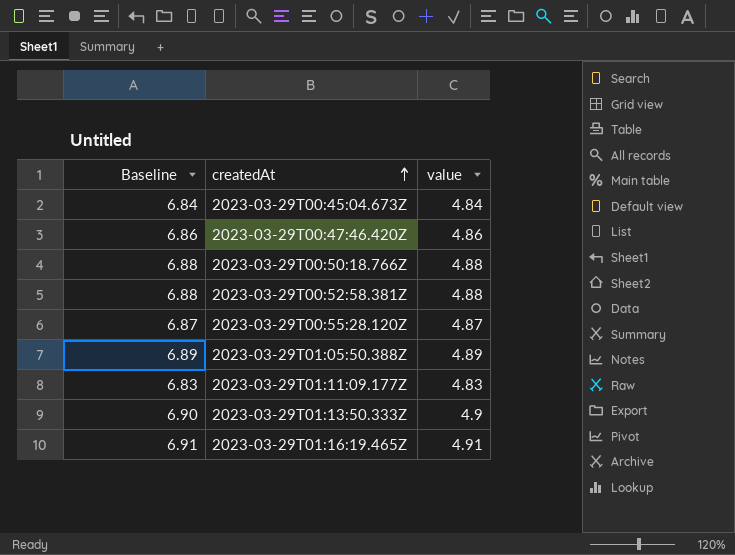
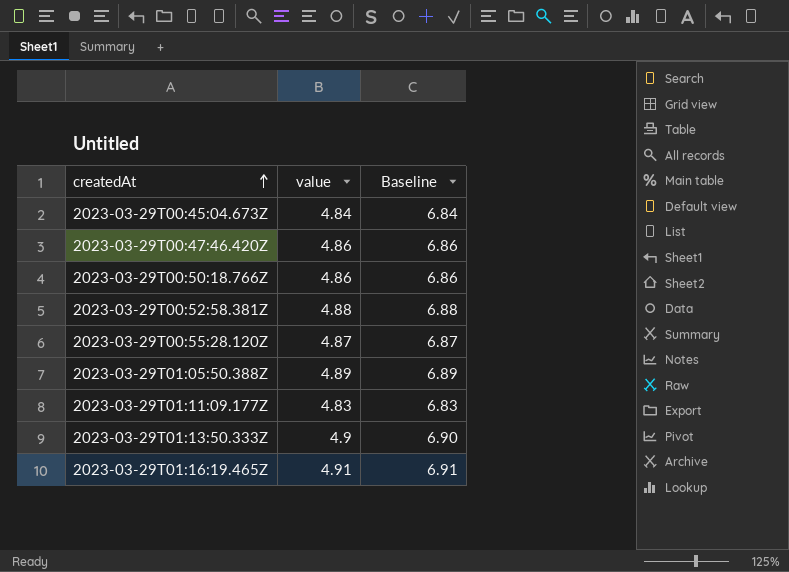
column Baseline | position: 1 -> 3
2023-03-29T00:50:18.766Z | value: 4.88 -> 4.86
2023-03-29T00:50:18.766Z | Baseline: 6.88 -> 6.86

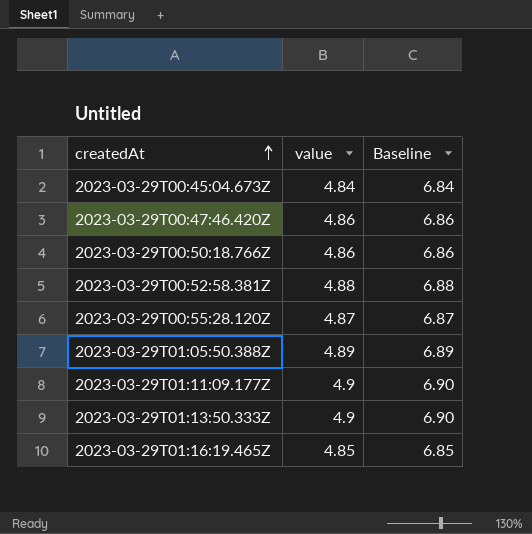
2023-03-29T01:11:09.177Z | value: 4.83 -> 4.9
2023-03-29T01:11:09.177Z | Baseline: 6.83 -> 6.90
2023-03-29T01:16:19.465Z | value: 4.91 -> 4.85
2023-03-29T01:16:19.465Z | Baseline: 6.91 -> 6.85

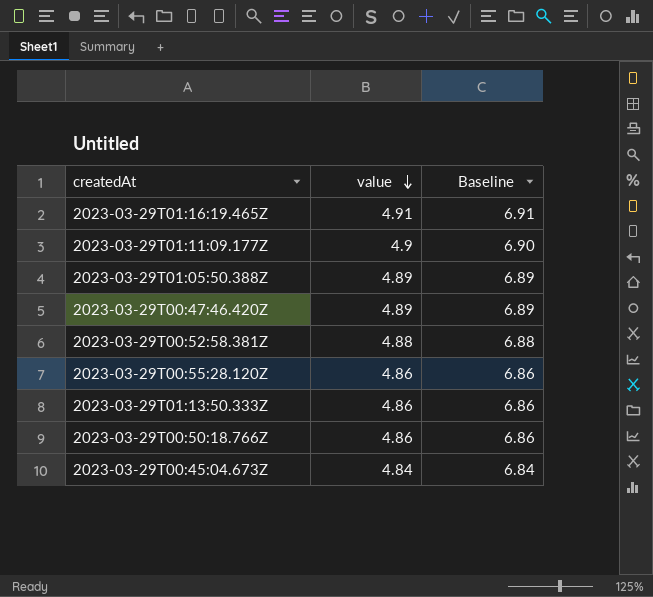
row order: createdAt ascending -> value descending
2023-03-29T01:16:19.465Z | value: 4.85 -> 4.91
2023-03-29T01:16:19.465Z | Baseline: 6.85 -> 6.91
2023-03-29T00:47:46.420Z | value: 4.86 -> 4.89
2023-03-29T00:47:46.420Z | Baseline: 6.86 -> 6.89
2023-03-29T00:55:28.120Z | value: 4.87 -> 4.86
2023-03-29T00:55:28.120Z | Baseline: 6.87 -> 6.86
2023-03-29T01:13:50.333Z | value: 4.9 -> 4.86
2023-03-29T01:13:50.333Z | Baseline: 6.90 -> 6.86

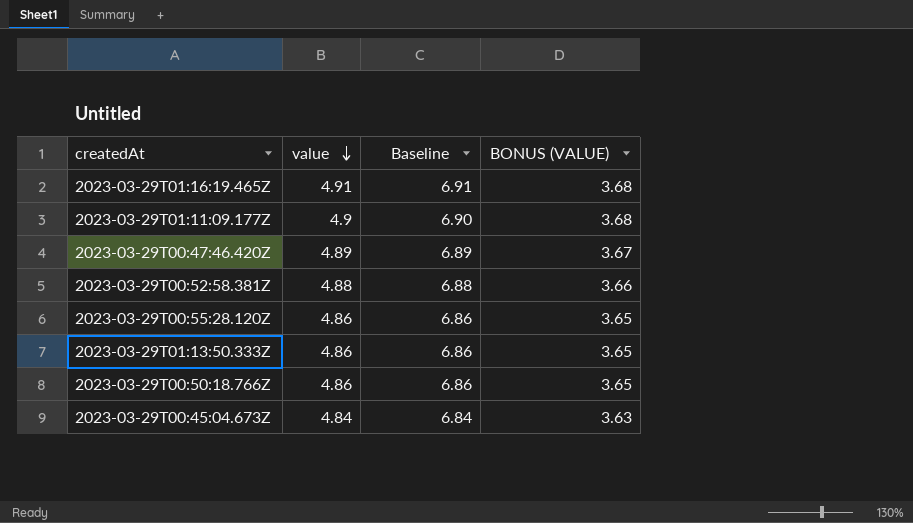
column BONUS (VALUE) | formula: none -> [value] * 0.75
row 2023-03-29T01:05:50.388Z: 4.89 | 6.89 -> none

